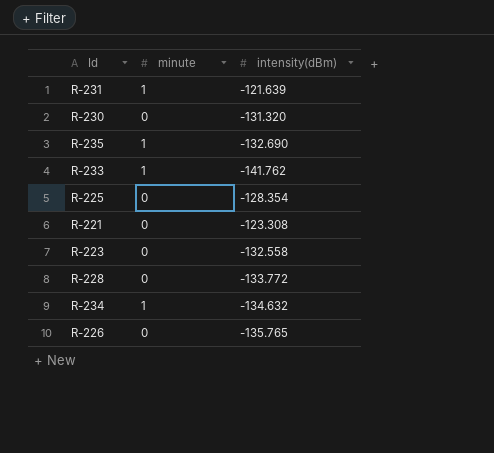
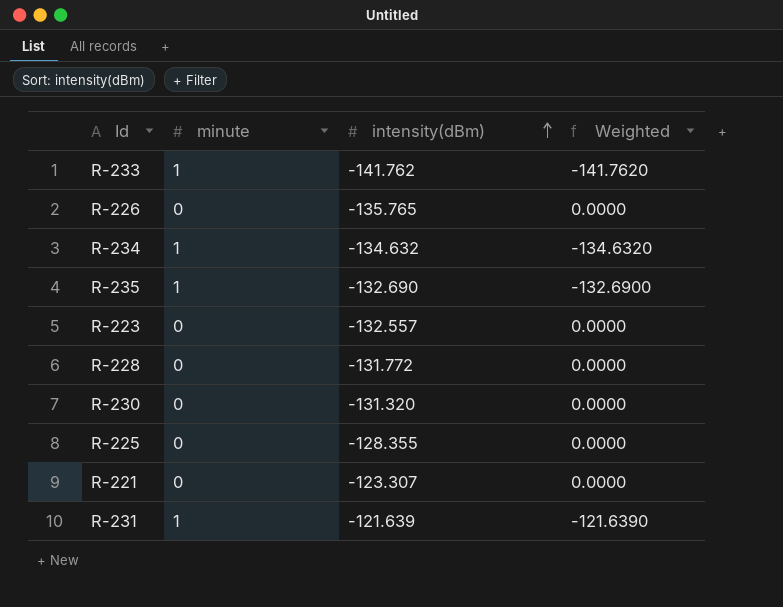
row order: none -> intensity(dBm) ascending
column Weighted | formula: none -> [minute] * [intensity(dBm)]
R-223 | intensity(dBm): -132.558 -> -132.557
R-228 | intensity(dBm): -133.772 -> -131.772
R-225 | intensity(dBm): -128.354 -> -128.355
R-221 | intensity(dBm): -123.308 -> -123.307

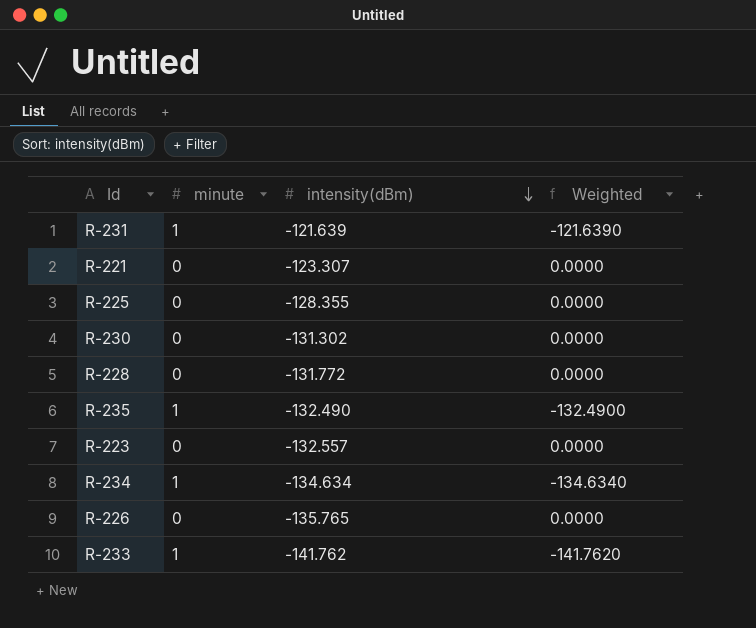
row order: intensity(dBm) ascending -> intensity(dBm) descending
R-230 | intensity(dBm): -131.320 -> -131.302
R-235 | intensity(dBm): -132.690 -> -132.490
R-235 | Weighted: -132.6900 -> -132.4900
R-234 | intensity(dBm): -134.632 -> -134.634
R-234 | Weighted: -134.6320 -> -134.6340

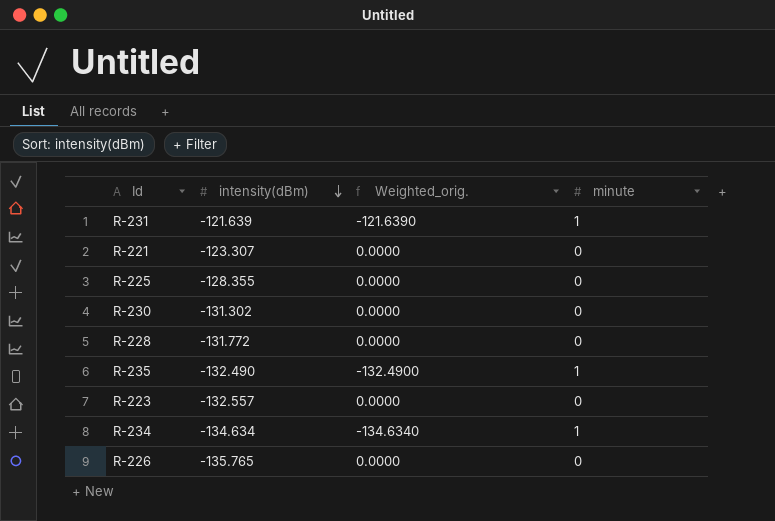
column name: Weighted -> Weighted_orig.
column minute | position: 2 -> 4
row R-233: 1 | -141.762 | -141.7620 -> none

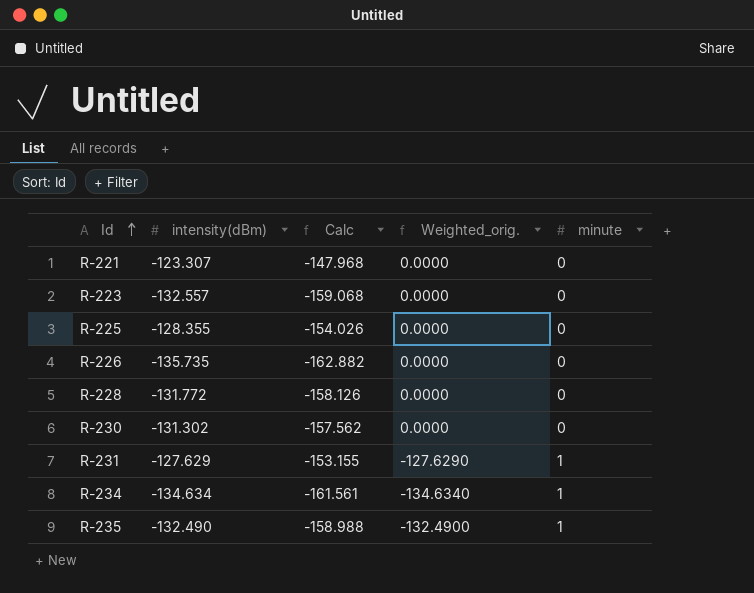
row order: intensity(dBm) descending -> Id ascending
column Calc | formula: none -> [intensity(dBm)] * 1.2
R-226 | intensity(dBm): -135.765 -> -135.735
R-231 | intensity(dBm): -121.639 -> -127.629
R-231 | Weighted_orig.: -121.6390 -> -127.6290

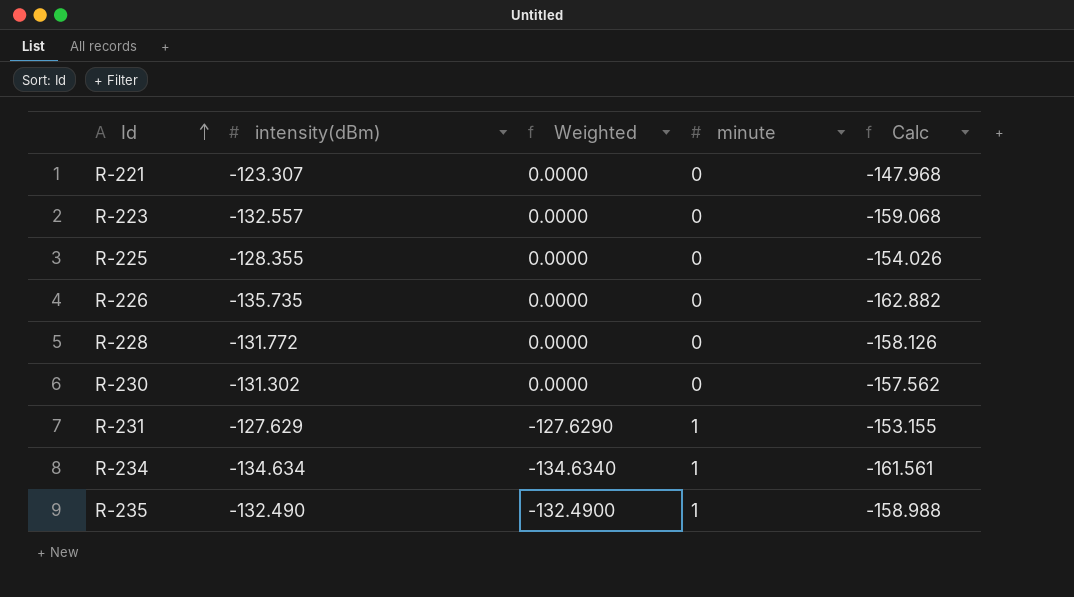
column name: Weighted_orig. -> Weighted
column Calc | position: 3 -> 5

